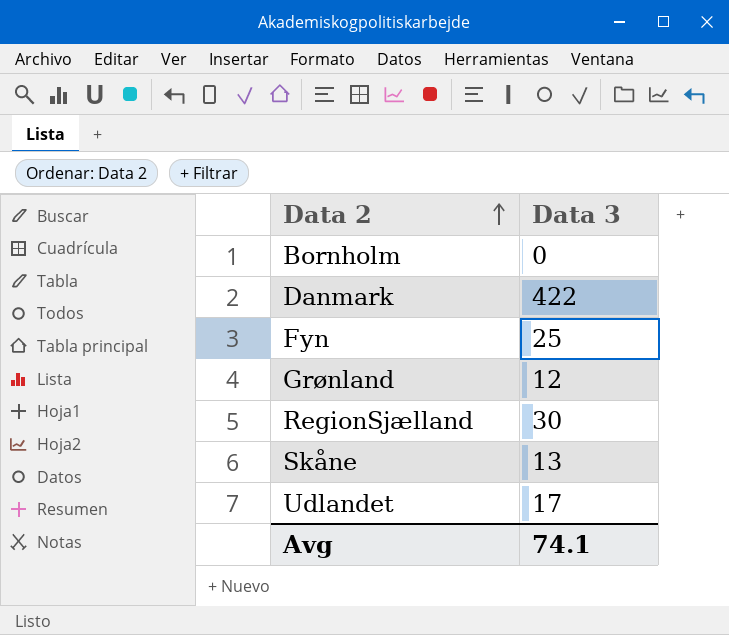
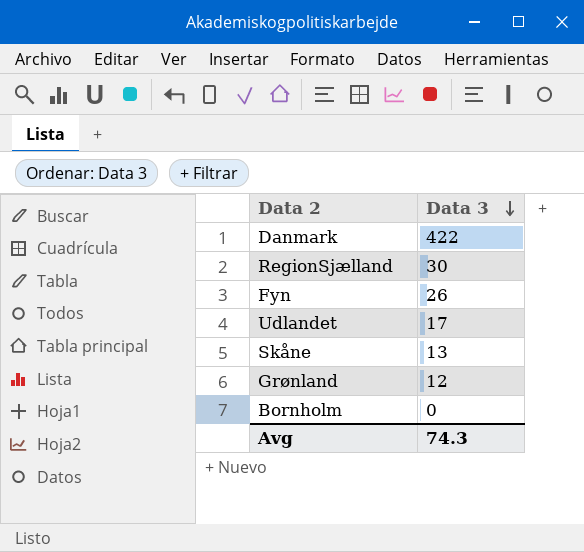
row order: Data 2 ascending -> Data 3 descending
Fyn | Data 3: 25 -> 26
Avg | Data 3: 74.1 -> 74.3

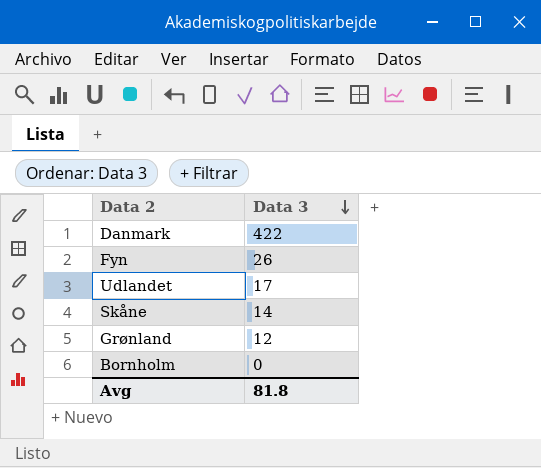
row RegionSjælland: 30 -> none
Skåne | Data 3: 13 -> 14
Avg | Data 3: 74.3 -> 81.8

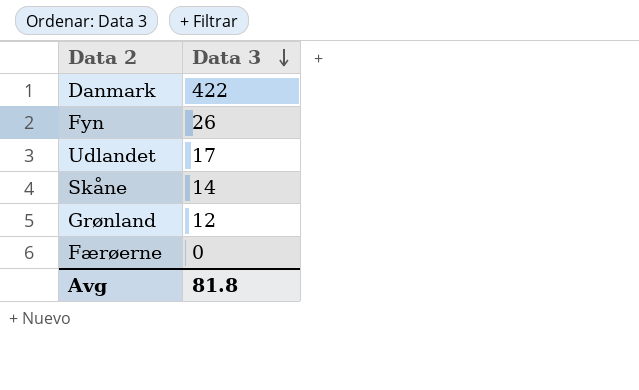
row Bornholm: 0 -> none
row Færøerne: none -> 0

